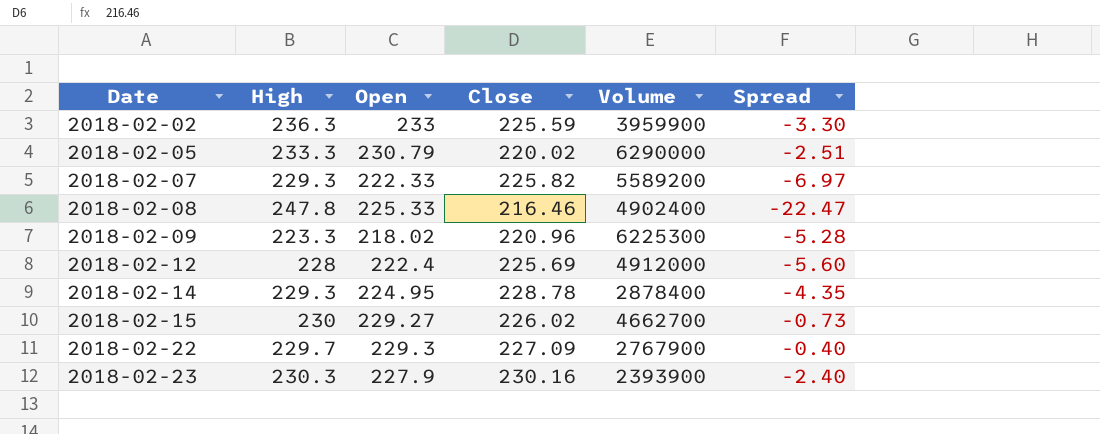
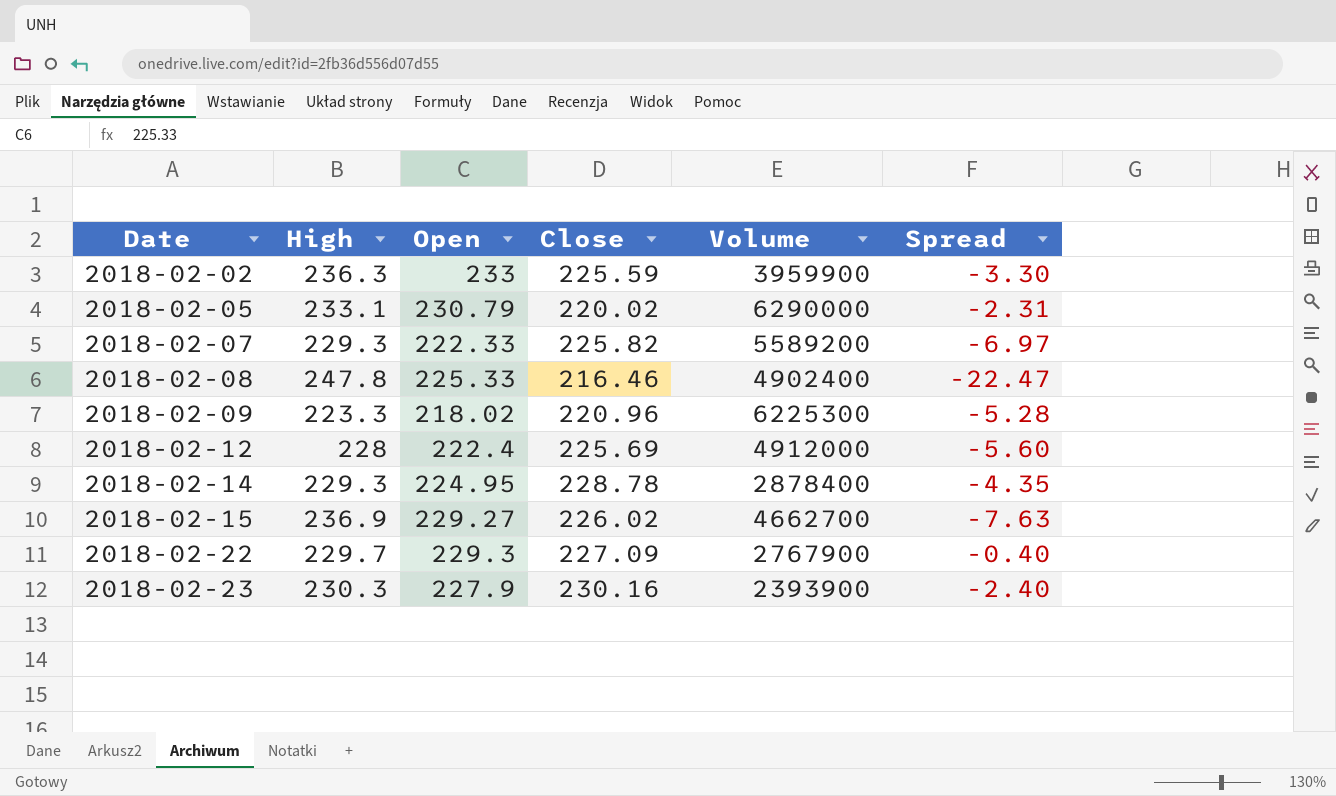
2018-02-05 | High: 233.3 -> 233.1
2018-02-05 | Spread: -2.51 -> -2.31
2018-02-15 | High: 230 -> 236.9
2018-02-15 | Spread: -0.73 -> -7.63

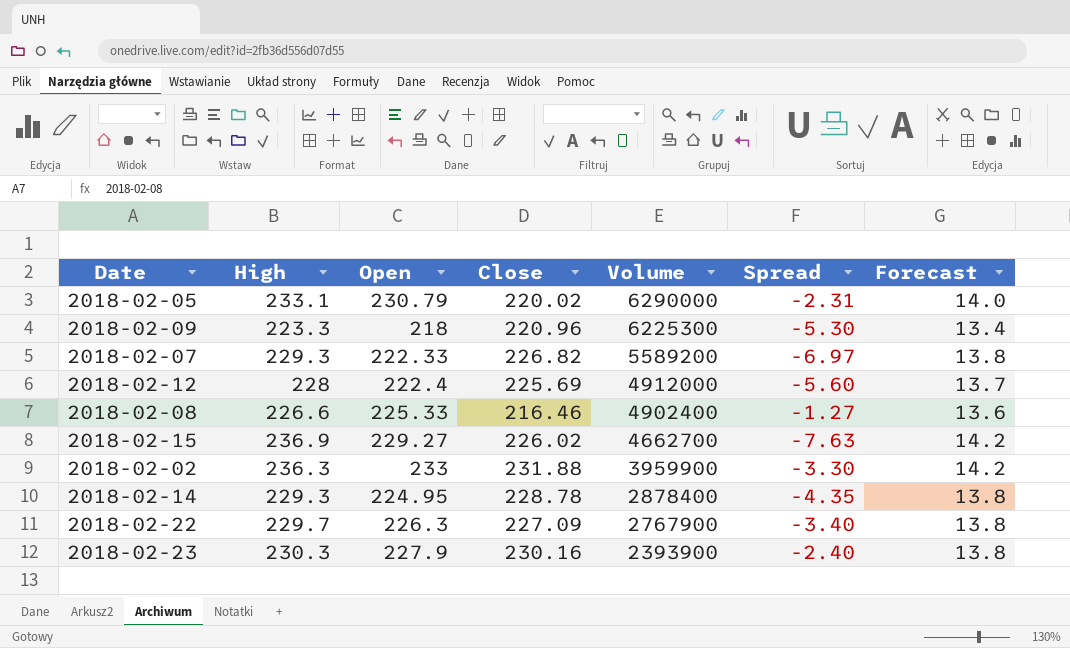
row order: Date ascending -> Volume descending
column Forecast | formula: none -> [High] * 0.06
2018-02-09 | Open: 218.02 -> 218
2018-02-09 | Spread: -5.28 -> -5.30
2018-02-07 | Close: 225.82 -> 226.82
2018-02-08 | High: 247.8 -> 226.6
2018-02-08 | Spread: -22.47 -> -1.27
2018-02-02 | Close: 225.59 -> 231.88
2018-02-22 | Open: 229.3 -> 226.3
2018-02-22 | Spread: -0.40 -> -3.40

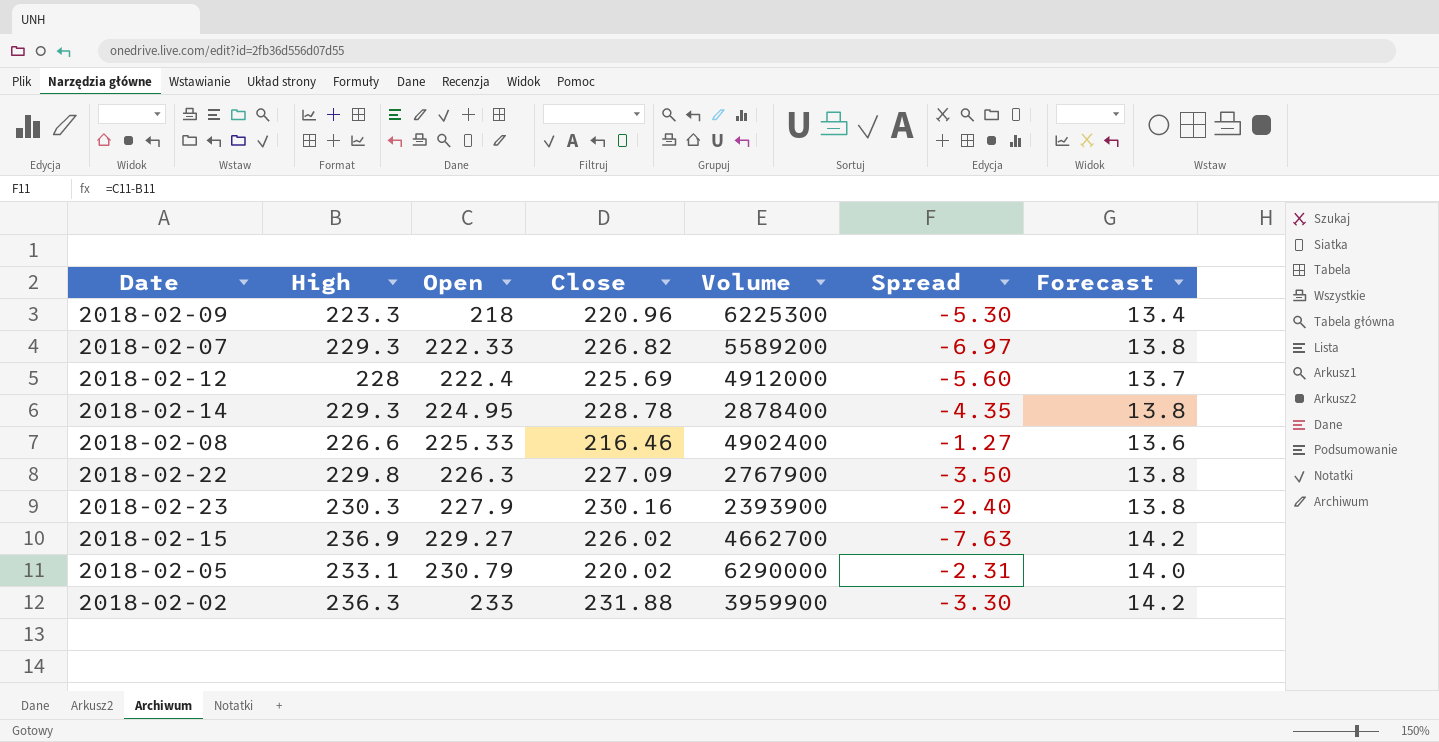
row order: Volume descending -> Open ascending
2018-02-22 | High: 229.7 -> 229.8
2018-02-22 | Spread: -3.40 -> -3.50

